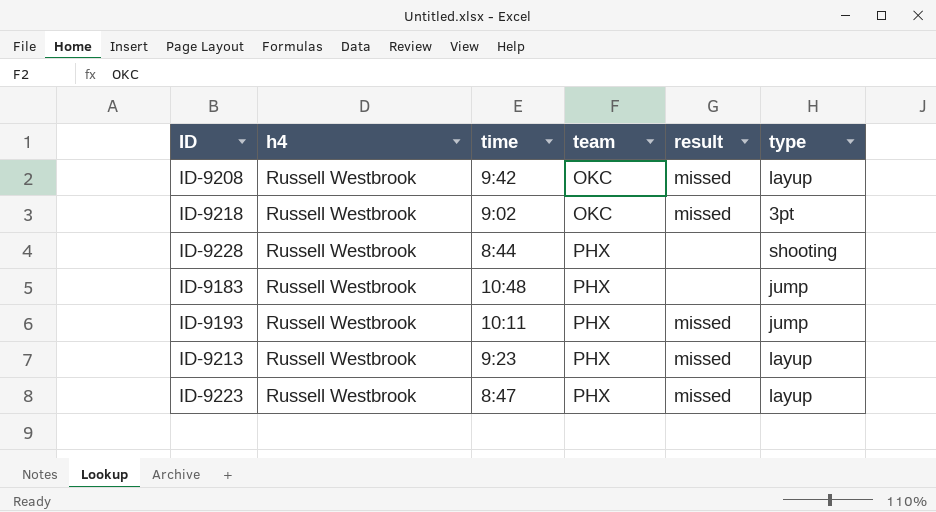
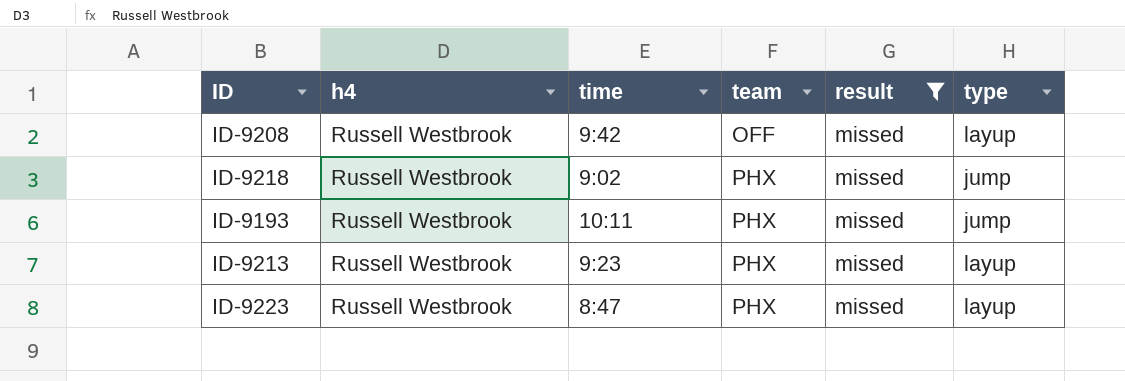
filter: none -> result = missed
ID-9208 | team: OKC -> OFF
ID-9218 | team: OKC -> PHX
ID-9218 | type: 3pt -> jump

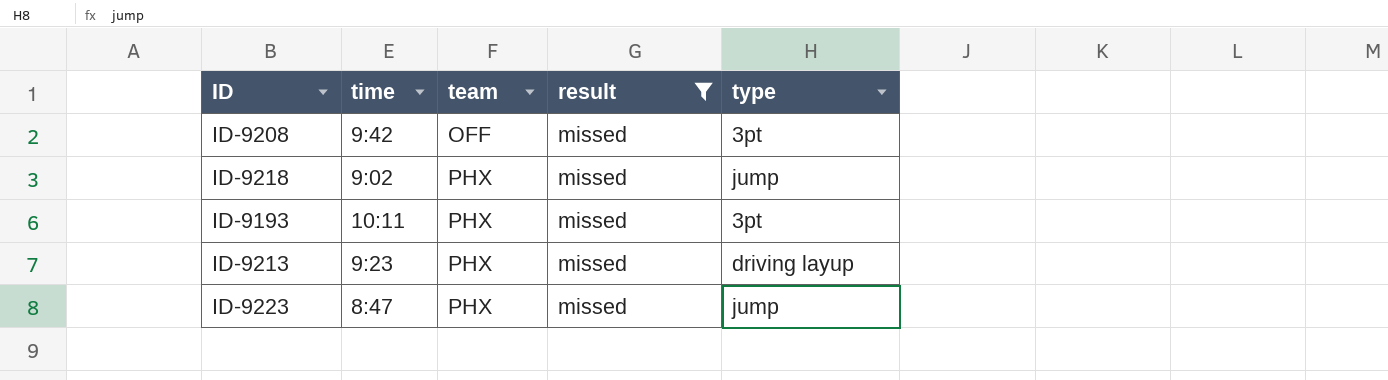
column h4 | position: 2 -> none
ID-9208 | type: layup -> 3pt
ID-9193 | type: jump -> 3pt
ID-9213 | type: layup -> driving layup
ID-9223 | type: layup -> jump

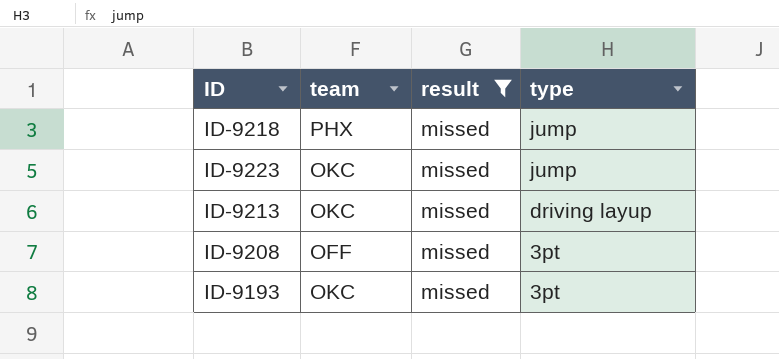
row order: team ascending -> type descending
column time | position: 2 -> none
ID-9223 | team: PHX -> OKC
ID-9213 | team: PHX -> OKC
ID-9193 | team: PHX -> OKC

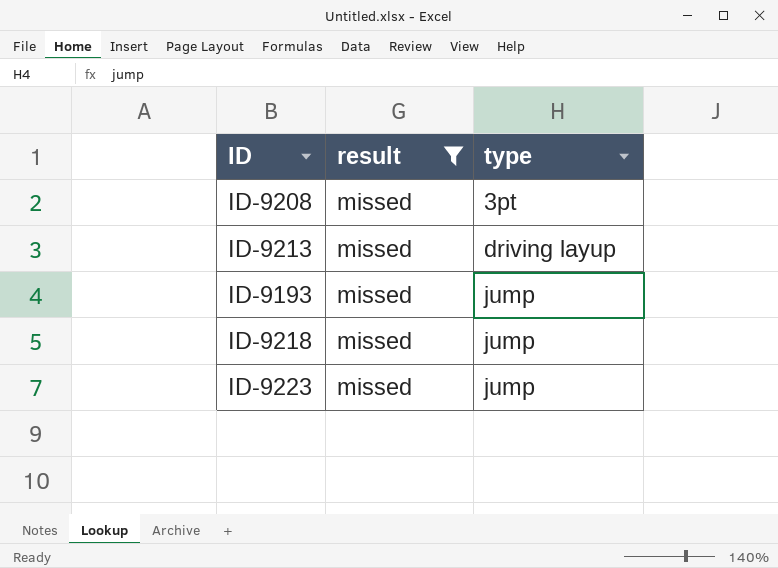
row order: type descending -> type ascending
column team | position: 2 -> none
ID-9193 | type: 3pt -> jump

